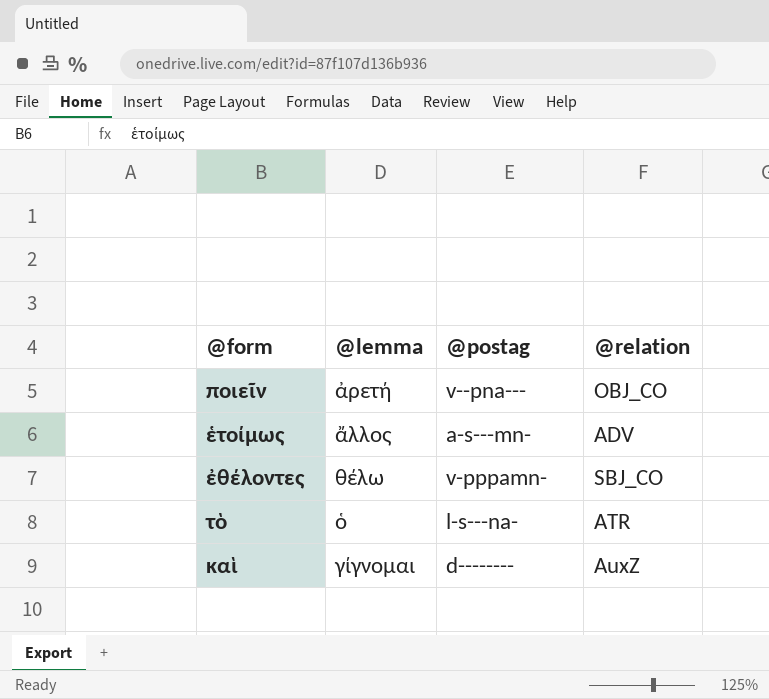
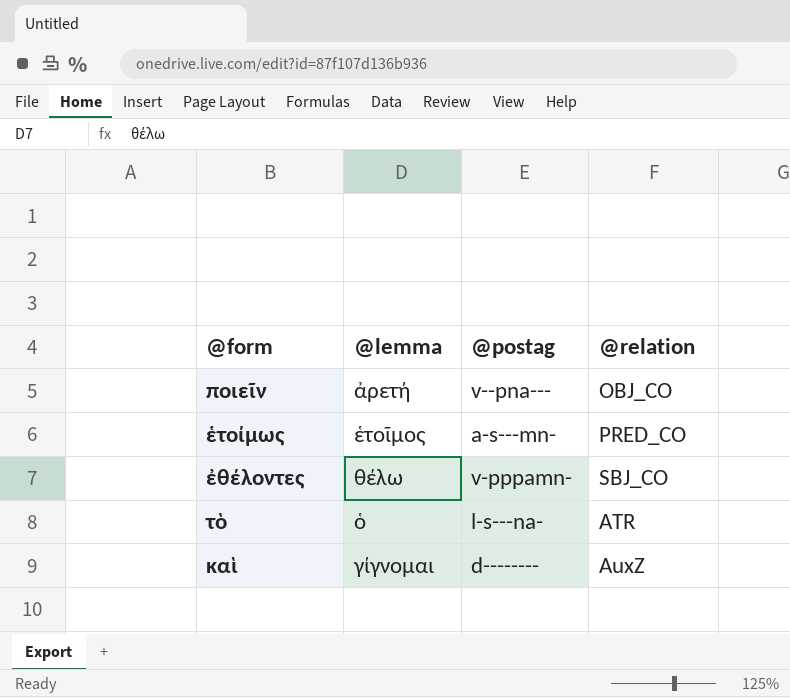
ἑτοίμως | @lemma: ἄλλος -> ἑτοῖμος
ἑτοίμως | @relation: ADV -> PRED_CO

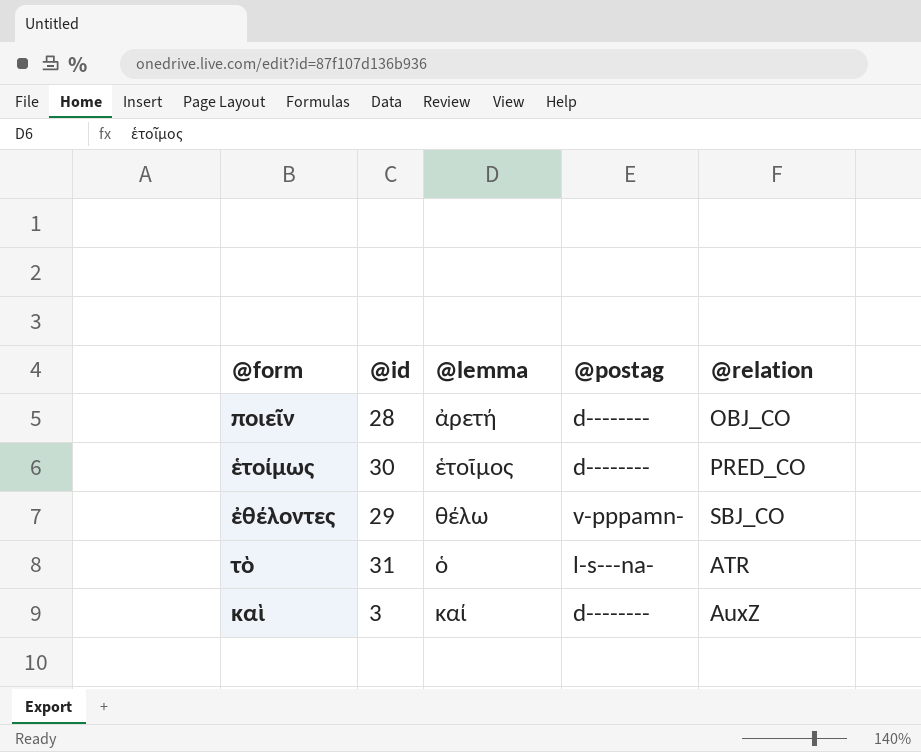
column @id | position: none -> 2
ποιεῖν | @postag: v--pna--- -> d--------
ἑτοίμως | @postag: a-s---mn- -> d--------
καὶ | @lemma: γίγνομαι -> καί

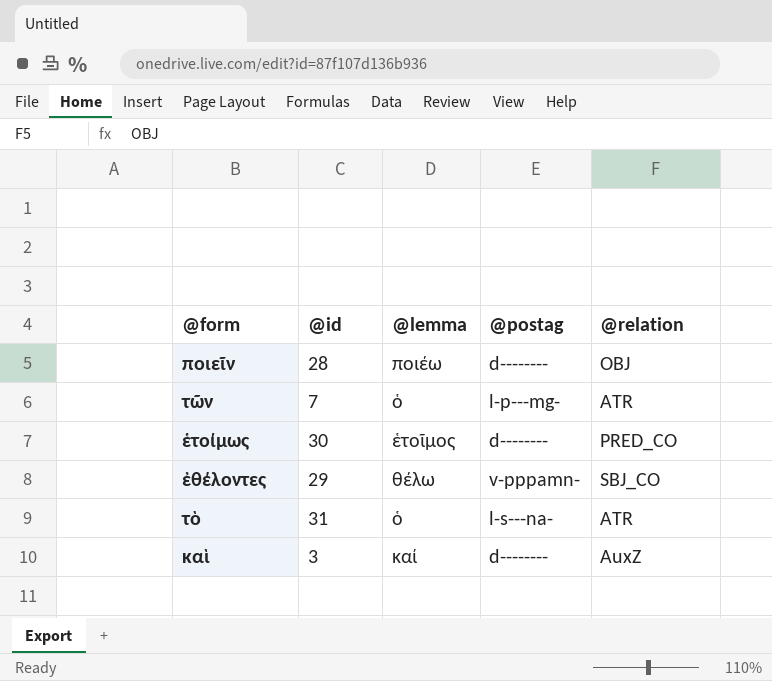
ποιεῖν | @lemma: ἀρετή -> ποιέω
ποιεῖν | @relation: OBJ_CO -> OBJ
row τῶν: none -> 7 | ὁ | l-p---mg- | ATR

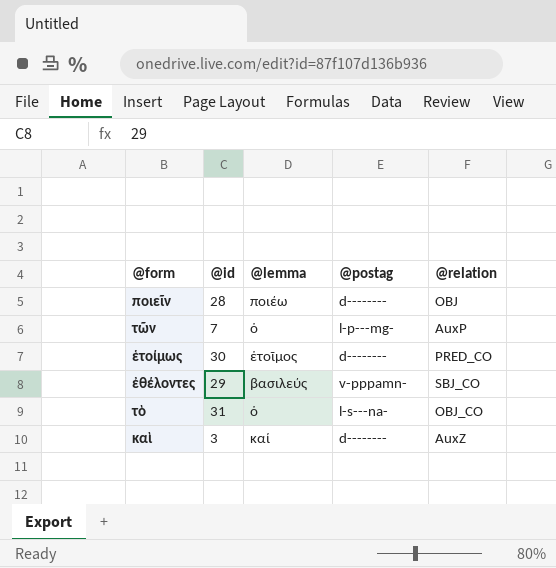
τῶν | @relation: ATR -> AuxP
ἐθέλοντες | @lemma: θέλω -> βασιλεύς
τὸ | @relation: ATR -> OBJ_CO

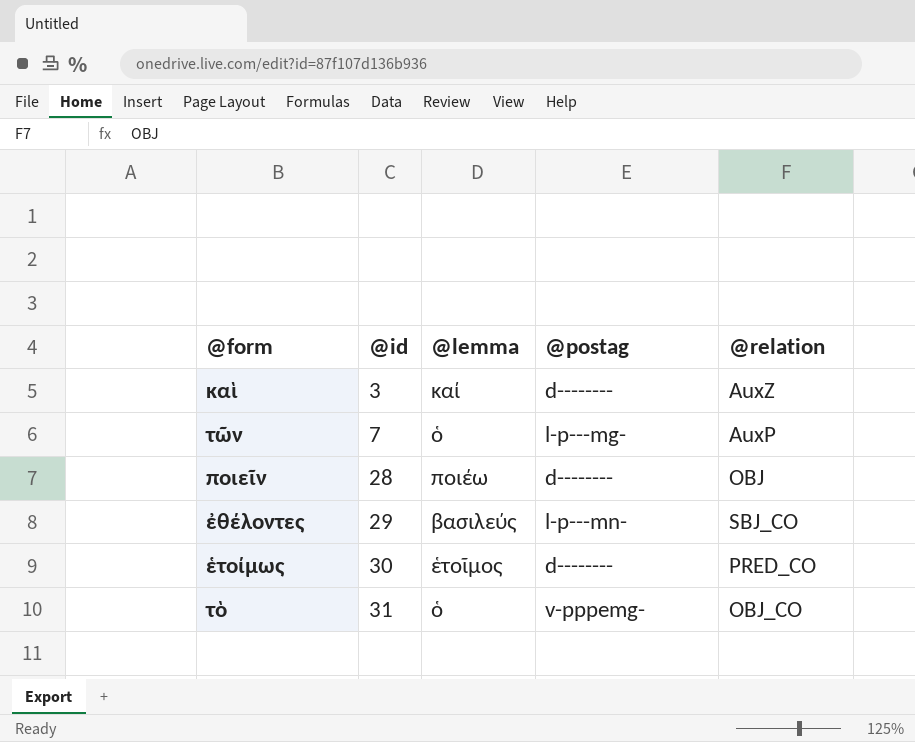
row order: none -> @id ascending
ἐθέλοντες | @postag: v-pppamn- -> l-p---mn-
τὸ | @postag: l-s---na- -> v-pppemg-

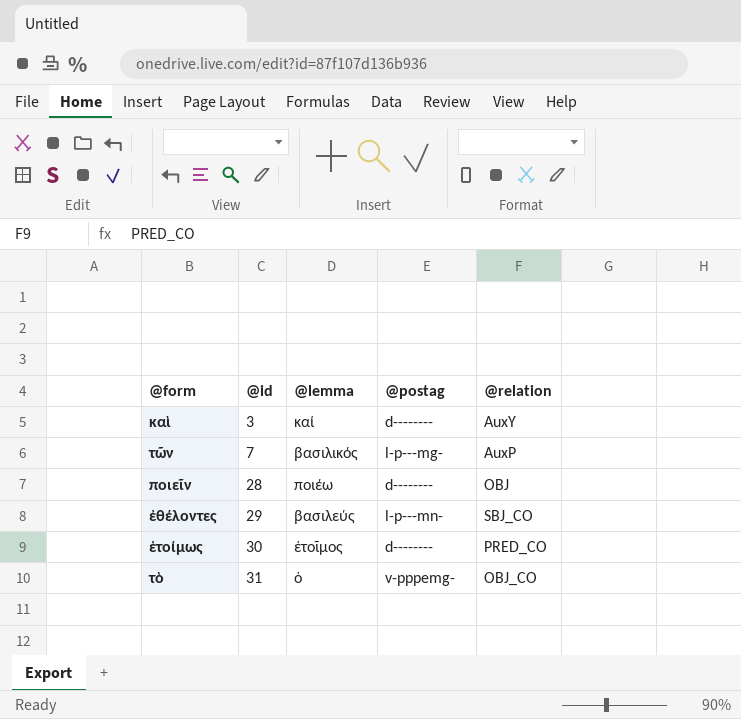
καὶ | @relation: AuxZ -> AuxY
τῶν | @lemma: ὁ -> βασιλικός

